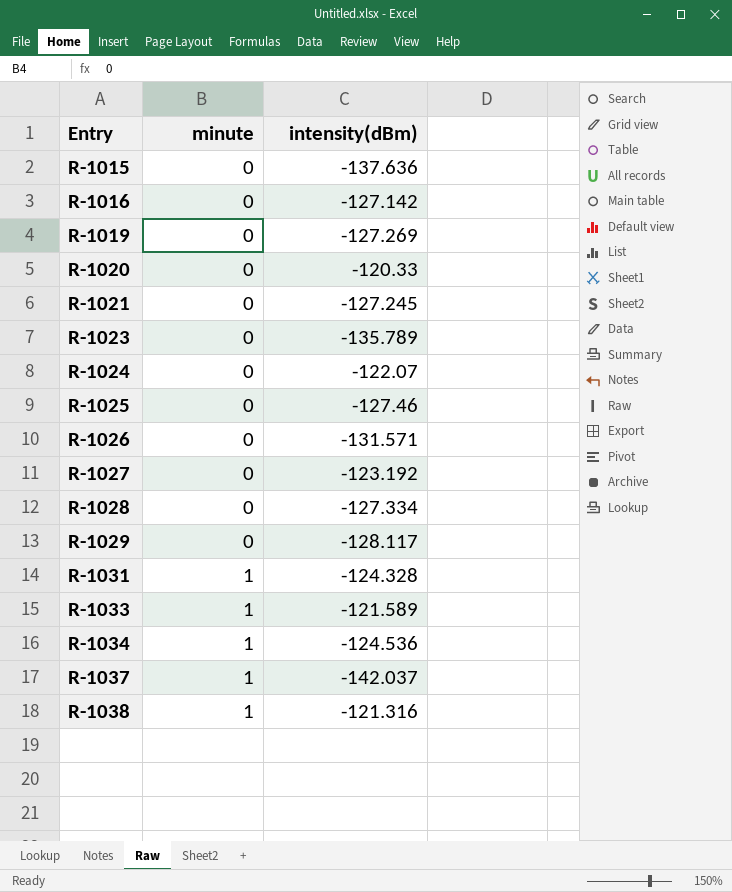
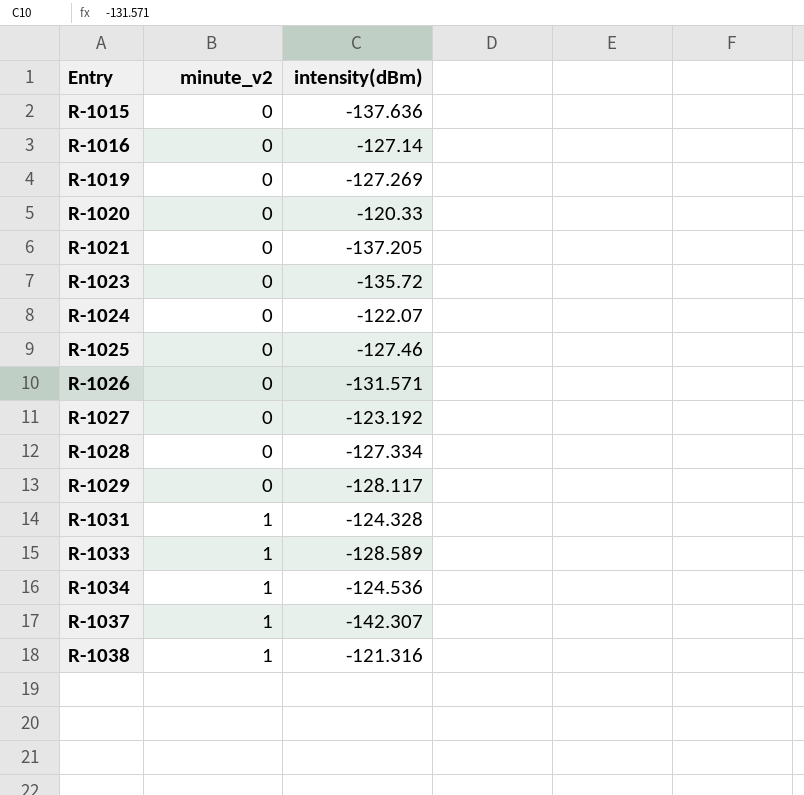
column name: minute -> minute_v2
R-1016 | intensity(dBm): -127.142 -> -127.14
R-1021 | intensity(dBm): -127.245 -> -137.205
R-1023 | intensity(dBm): -135.789 -> -135.72
R-1033 | intensity(dBm): -121.589 -> -128.589
R-1037 | intensity(dBm): -142.037 -> -142.307

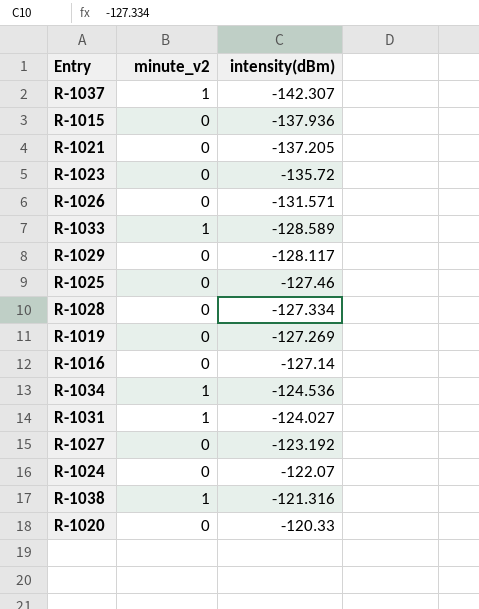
row order: Entry ascending -> intensity(dBm) ascending
R-1015 | intensity(dBm): -137.636 -> -137.936
R-1031 | intensity(dBm): -124.328 -> -124.027

